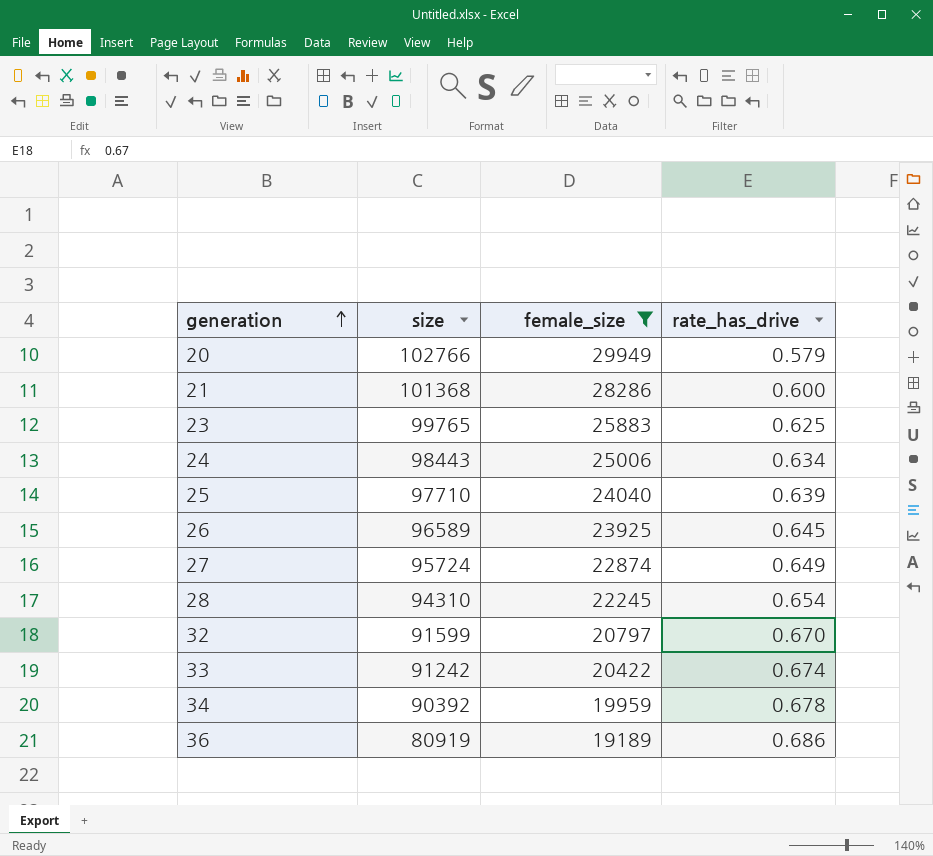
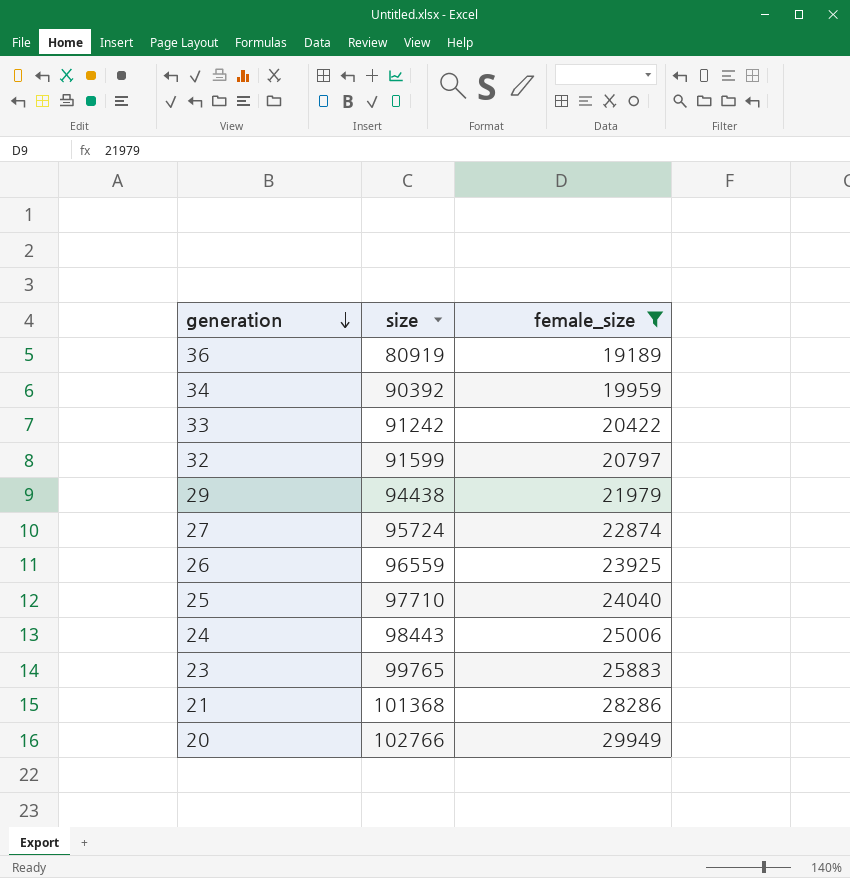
row order: generation ascending -> generation descending
column rate_has_drive | position: 4 -> none
row 28: 94310 | 22245 | 0.654 -> none
row 29: none -> 94438 | 21979
26 | size: 96589 -> 96559

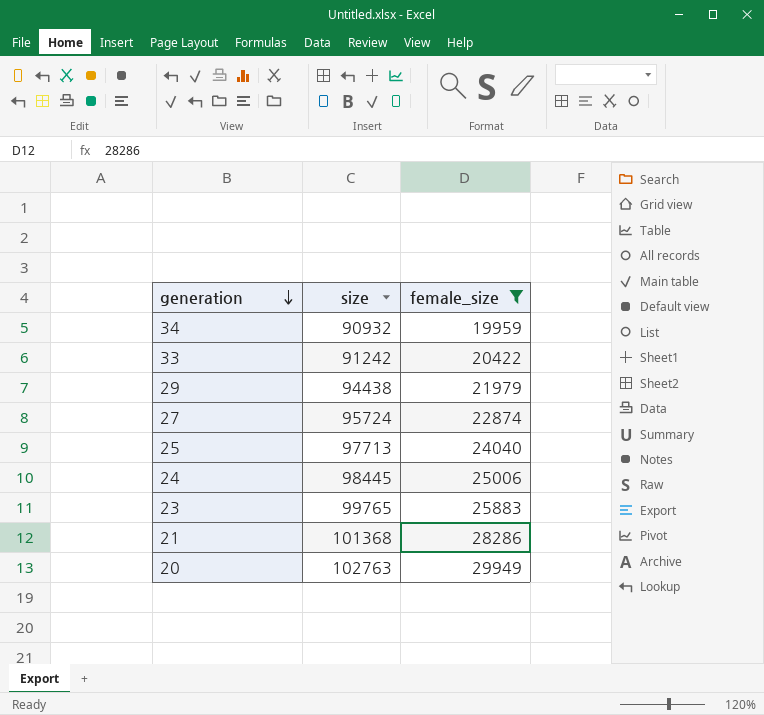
row 36: 80919 | 19189 -> none
row 32: 91599 | 20797 -> none
row 26: 96559 | 23925 -> none
34 | size: 90392 -> 90932
25 | size: 97710 -> 97713
24 | size: 98443 -> 98445
20 | size: 102766 -> 102763

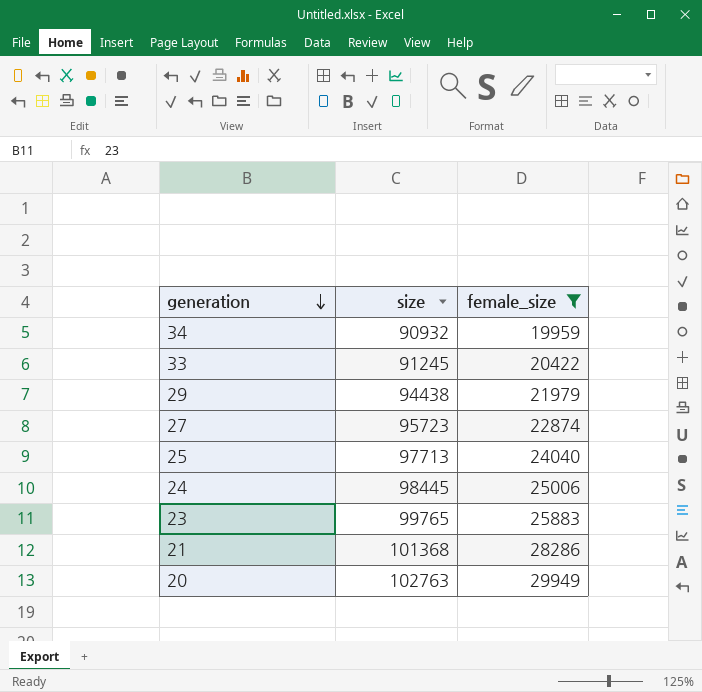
33 | size: 91242 -> 91245
27 | size: 95724 -> 95723

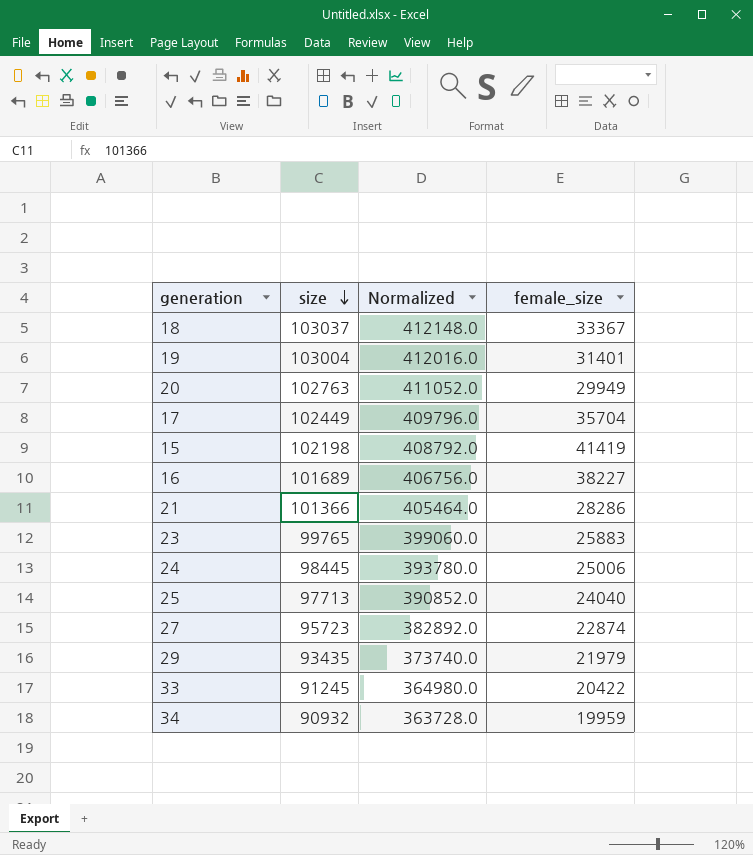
filter: female_size <= 29949 -> none
row order: generation descending -> size descending
column Normalized | formula: none -> [size] * 4
21 | size: 101368 -> 101366
29 | size: 94438 -> 93435

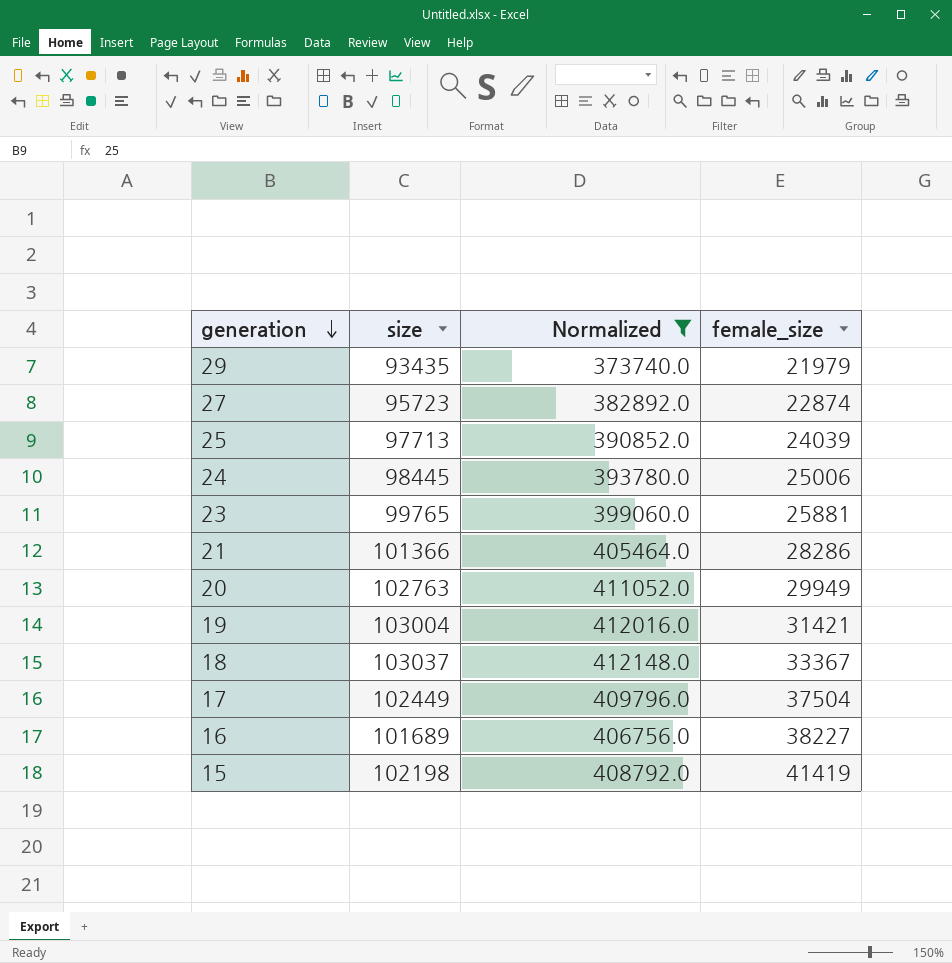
filter: none -> Normalized >= 373740.0
row order: size descending -> generation descending
25 | female_size: 24040 -> 24039
23 | female_size: 25883 -> 25881
19 | female_size: 31401 -> 31421
17 | female_size: 35704 -> 37504

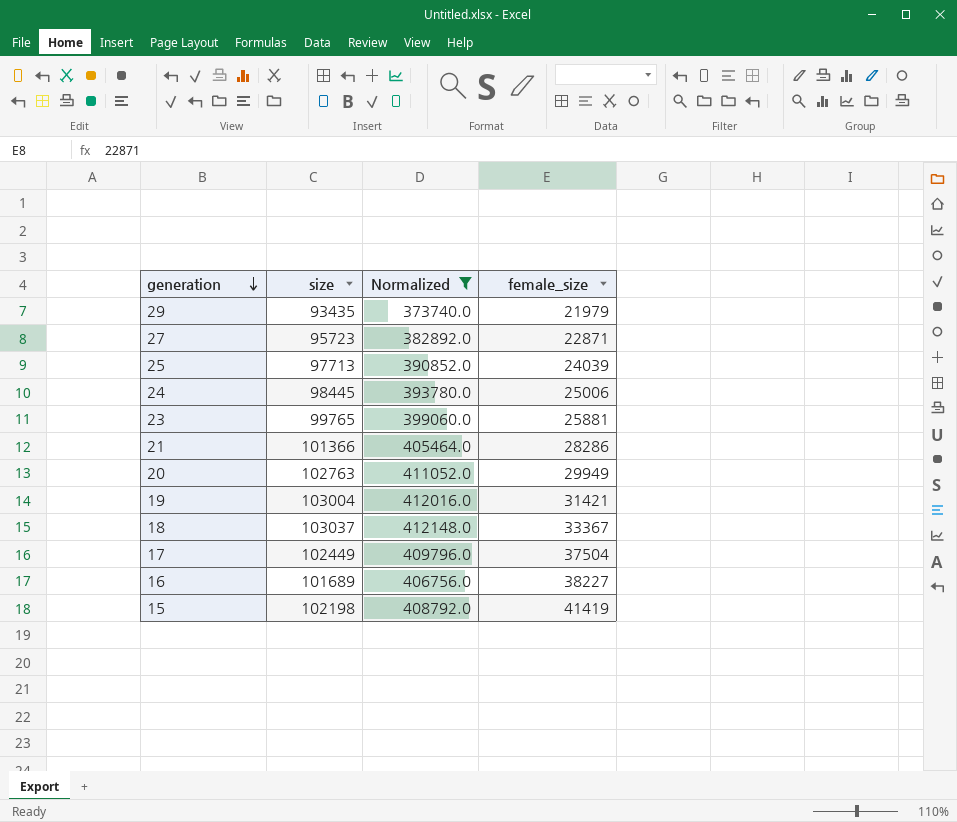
27 | female_size: 22874 -> 22871

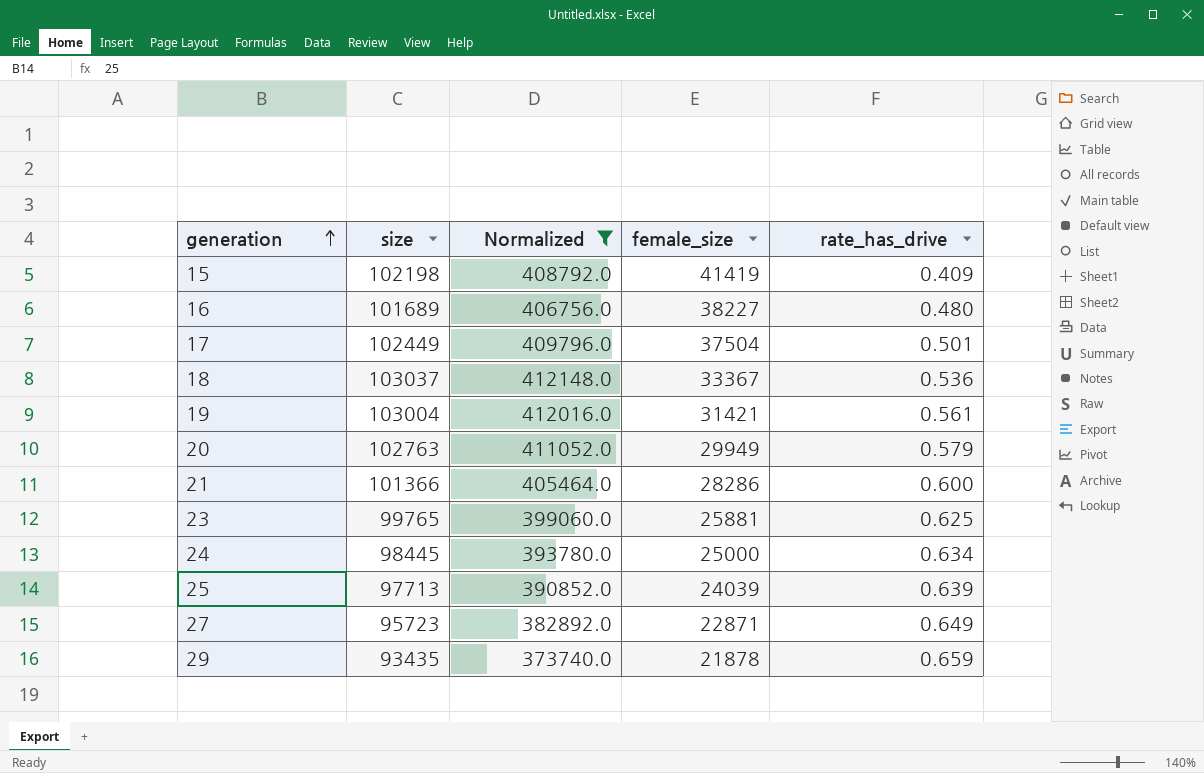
row order: generation descending -> generation ascending
column rate_has_drive | position: none -> 5
24 | female_size: 25006 -> 25000
29 | female_size: 21979 -> 21878

